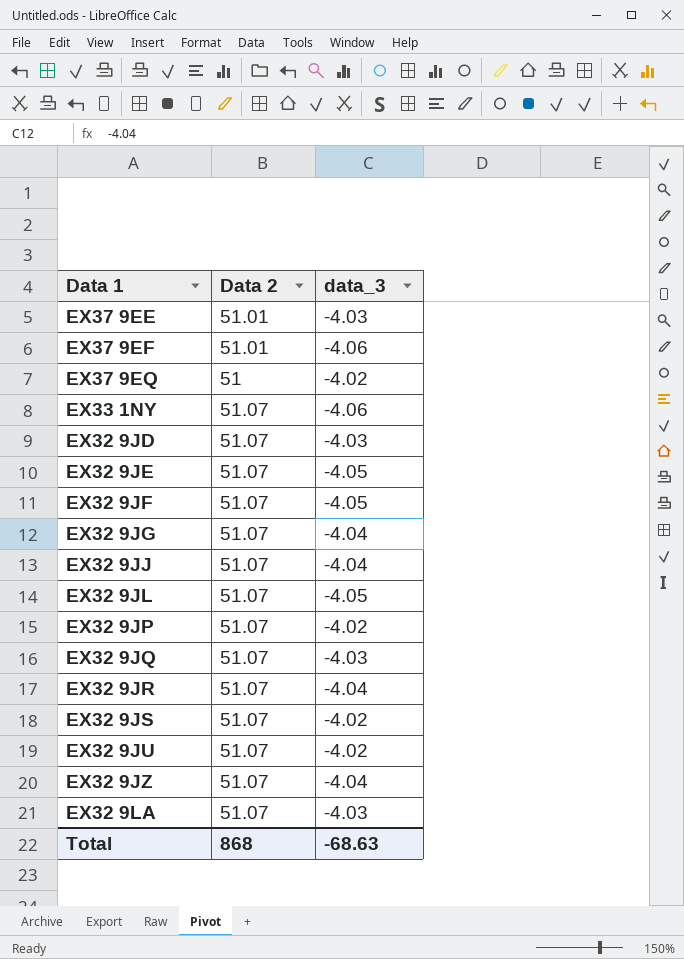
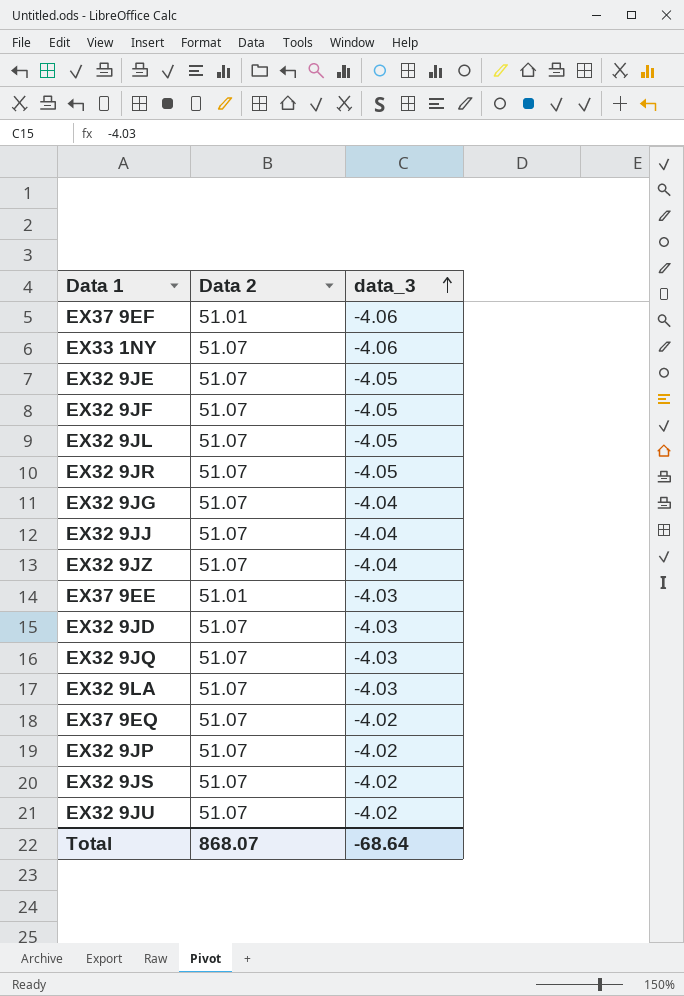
row order: none -> data_3 ascending
EX32 9JR | data_3: -4.04 -> -4.05
EX37 9EQ | Data 2: 51 -> 51.07
Total | Data 2: 868 -> 868.07
Total | data_3: -68.63 -> -68.64

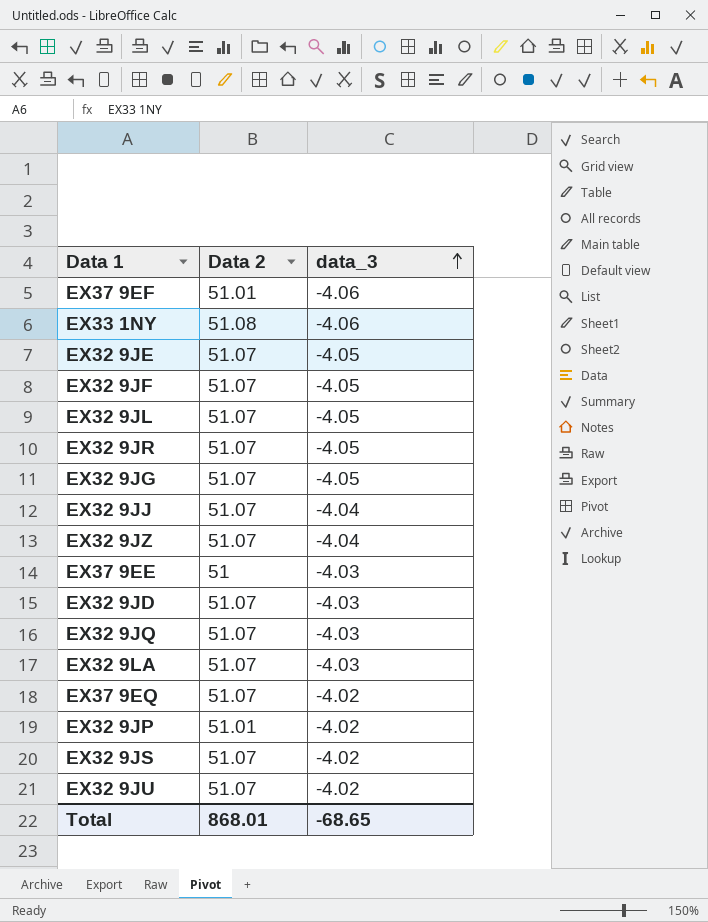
EX33 1NY | Data 2: 51.07 -> 51.08
EX32 9JG | data_3: -4.04 -> -4.05
EX37 9EE | Data 2: 51.01 -> 51
EX32 9JP | Data 2: 51.07 -> 51.01
Total | Data 2: 868.07 -> 868.01
Total | data_3: -68.64 -> -68.65

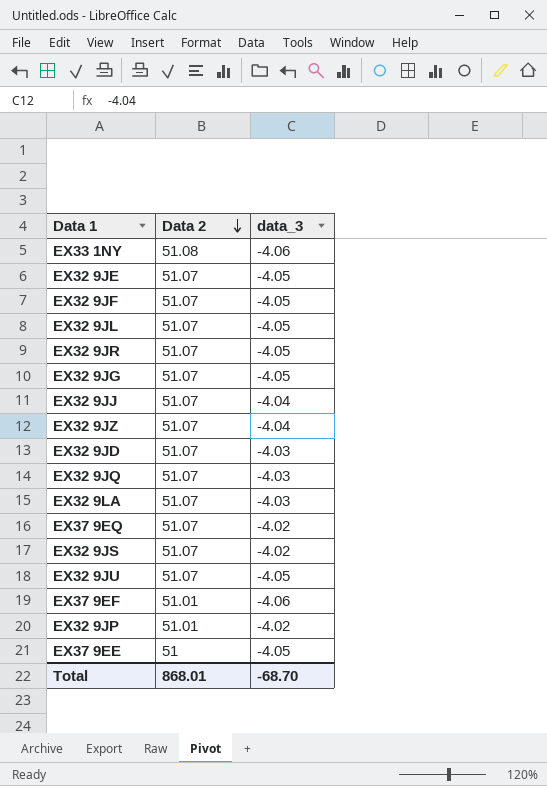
row order: data_3 ascending -> Data 2 descending
EX32 9JU | data_3: -4.02 -> -4.05
EX37 9EE | data_3: -4.03 -> -4.05
Total | data_3: -68.65 -> -68.70

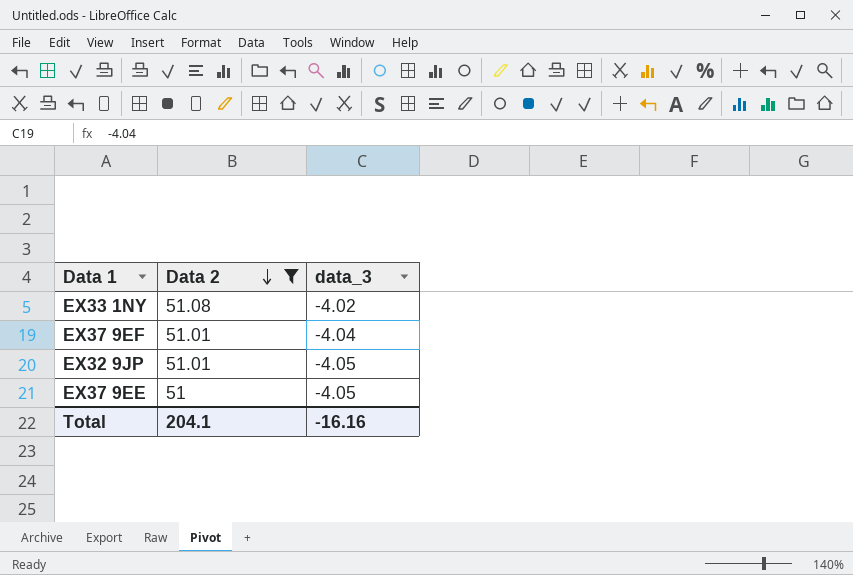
filter: none -> Data 2 != 51.07
EX33 1NY | data_3: -4.06 -> -4.02
EX37 9EF | data_3: -4.06 -> -4.04
EX32 9JP | data_3: -4.02 -> -4.05
Total | Data 2: 868.01 -> 204.1
Total | data_3: -68.70 -> -16.16

